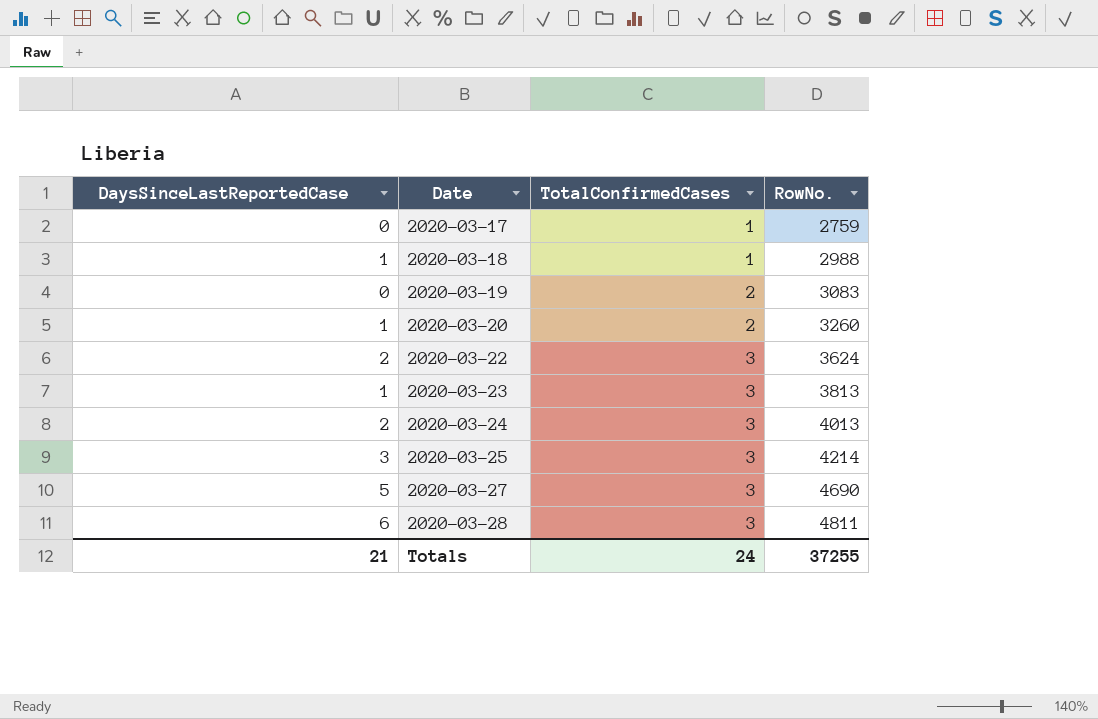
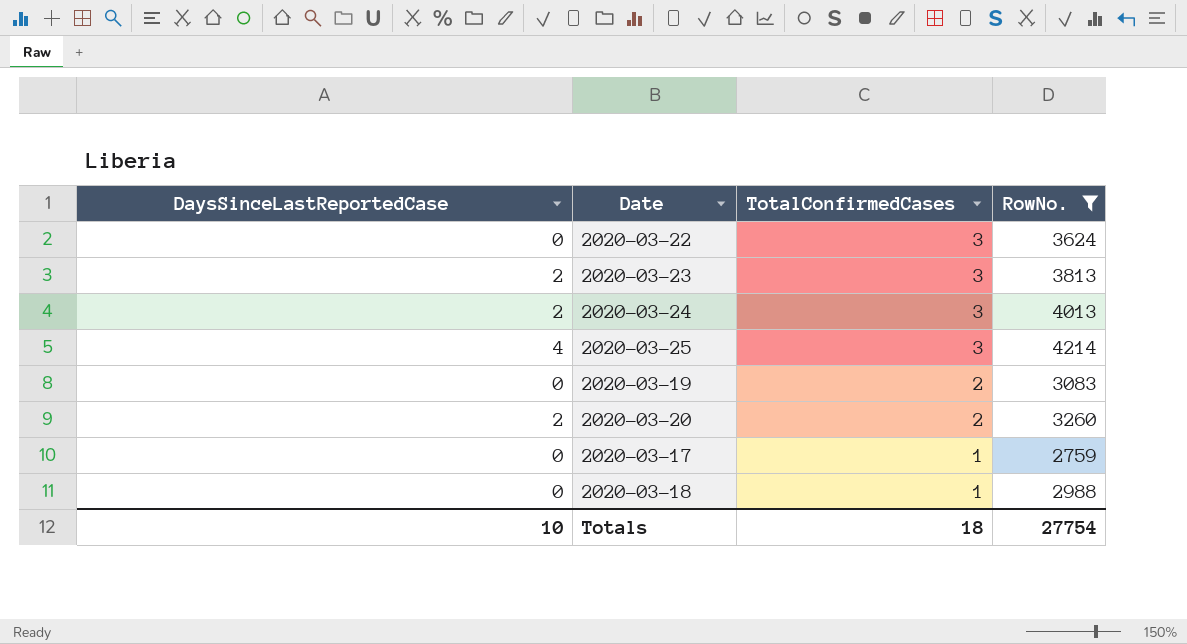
filter: none -> RowNo. <= 4214
row order: Date ascending -> TotalConfirmedCases descending
2020-03-22 | DaysSinceLastReportedCase: 2 -> 0
2020-03-23 | DaysSinceLastReportedCase: 1 -> 2
2020-03-25 | DaysSinceLastReportedCase: 3 -> 4
2020-03-20 | DaysSinceLastReportedCase: 1 -> 2
2020-03-18 | DaysSinceLastReportedCase: 1 -> 0
Totals | DaysSinceLastReportedCase: 21 -> 10
Totals | TotalConfirmedCases: 24 -> 18
Totals | RowNo.: 37255 -> 27754

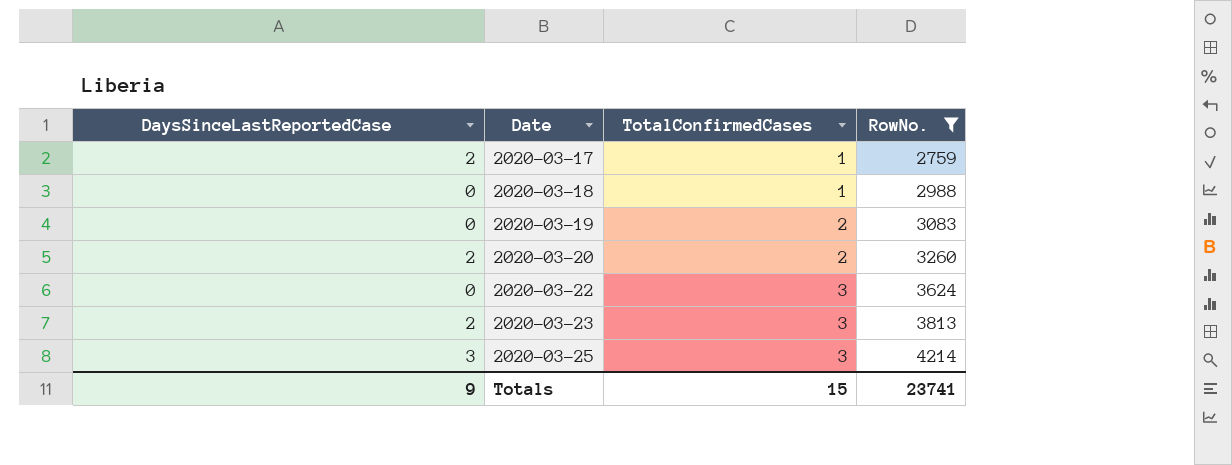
row order: TotalConfirmedCases descending -> Date ascending
row 2020-03-24: 2 | 3 | 4013 -> none
2020-03-17 | DaysSinceLastReportedCase: 0 -> 2
2020-03-25 | DaysSinceLastReportedCase: 4 -> 3
Totals | DaysSinceLastReportedCase: 10 -> 9
Totals | TotalConfirmedCases: 18 -> 15
Totals | RowNo.: 27754 -> 23741

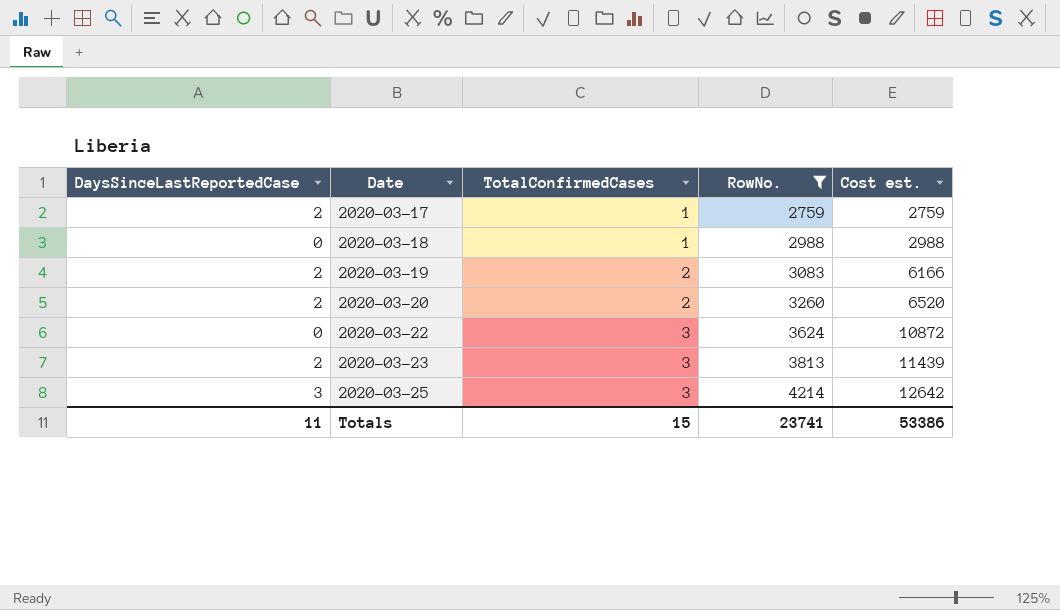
column Cost est. | formula: none -> [TotalConfirmedCases] * [RowNo.]
2020-03-19 | DaysSinceLastReportedCase: 0 -> 2
Totals | DaysSinceLastReportedCase: 9 -> 11

